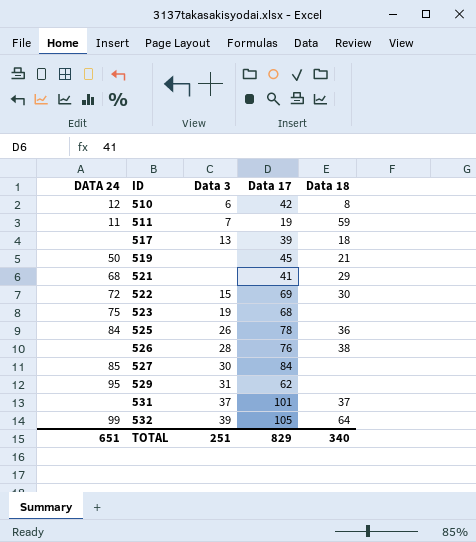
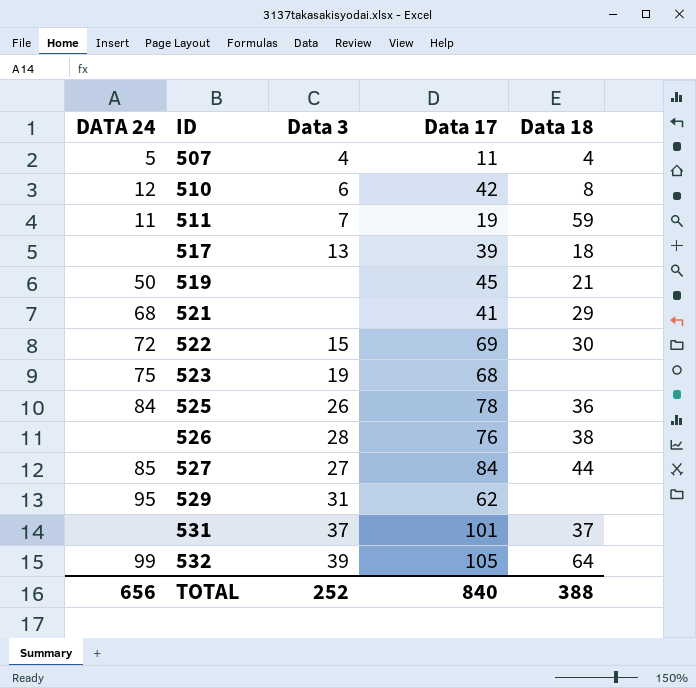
row 507: none -> 5 | 4 | 11 | 4
527 | Data 3: 30 -> 27
527 | Data 18: none -> 44
TOTAL | DATA 24: 651 -> 656
TOTAL | Data 3: 251 -> 252
TOTAL | Data 17: 829 -> 840
TOTAL | Data 18: 340 -> 388

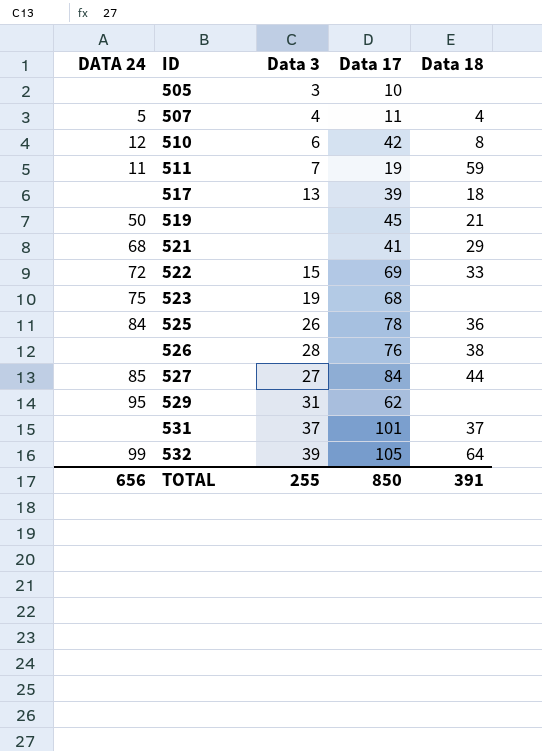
row 505: none -> none | 3 | 10 | none
522 | Data 18: 30 -> 33
TOTAL | Data 3: 252 -> 255
TOTAL | Data 17: 840 -> 850
TOTAL | Data 18: 388 -> 391

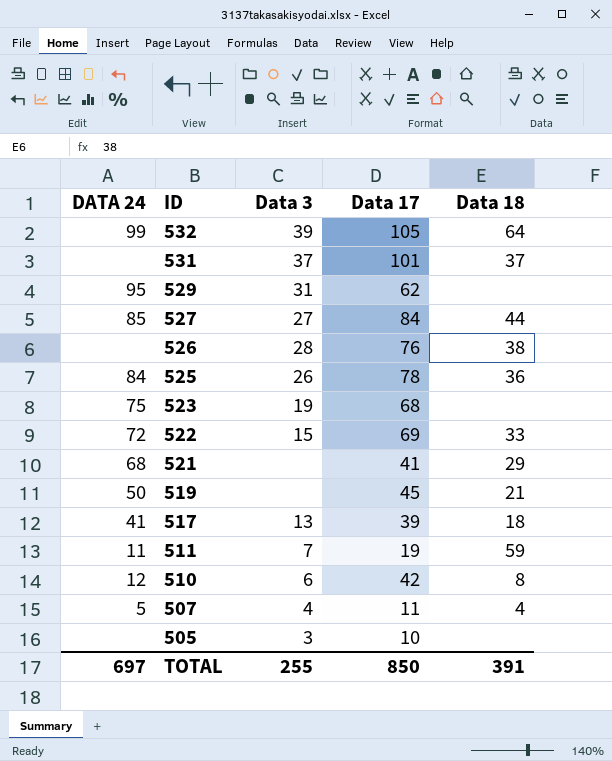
row order: ID ascending -> ID descending
517 | DATA 24: none -> 41
TOTAL | DATA 24: 656 -> 697

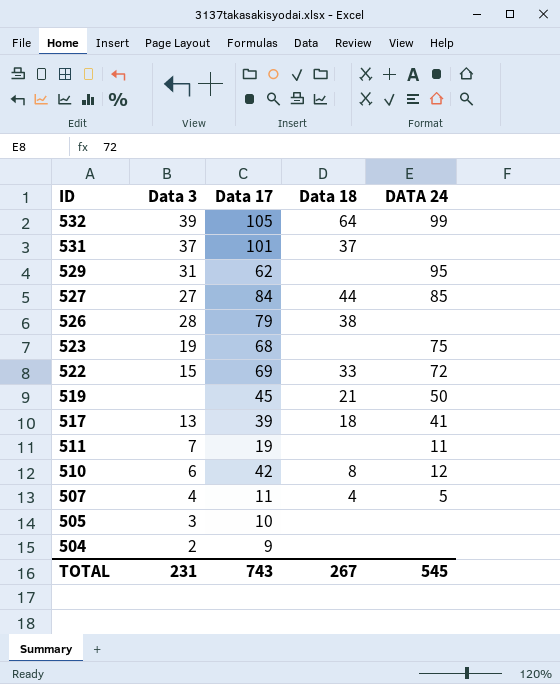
column DATA 24 | position: 1 -> 5
row 525: 84 | 26 | 78 | 36 -> none
row 521: 68 | none | 41 | 29 -> none
526 | Data 17: 76 -> 79
511 | Data 18: 59 -> none
row 504: none -> 2 | 9 | none | none
TOTAL | Data 3: 255 -> 231
TOTAL | Data 17: 850 -> 743
TOTAL | Data 18: 391 -> 267
TOTAL | DATA 24: 697 -> 545

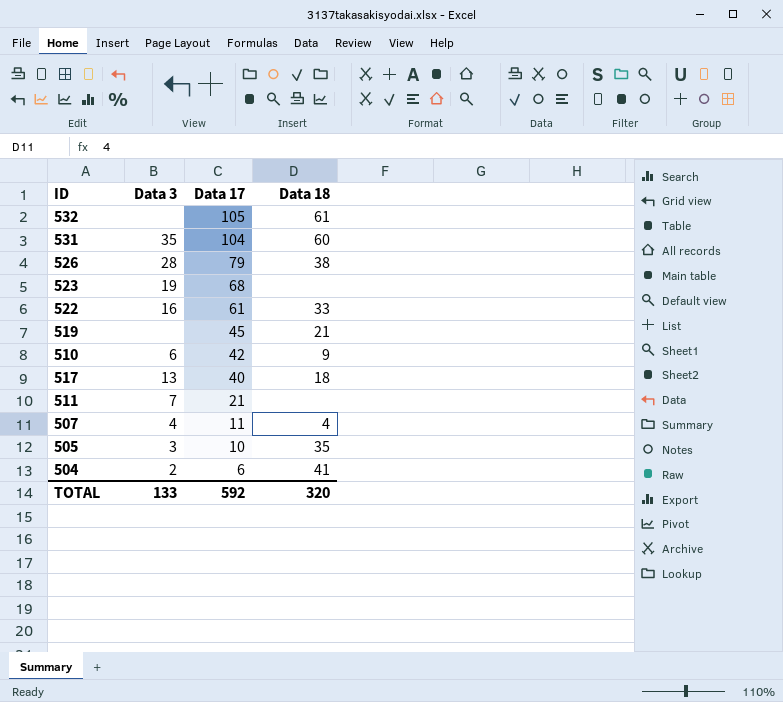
row order: ID descending -> Data 17 descending
column DATA 24 | position: 5 -> none
row 529: 31 | 62 | none | 95 -> none
row 527: 27 | 84 | 44 | 85 -> none
532 | Data 3: 39 -> none
532 | Data 18: 64 -> 61
531 | Data 3: 37 -> 35
531 | Data 17: 101 -> 104
531 | Data 18: 37 -> 60
522 | Data 3: 15 -> 16
522 | Data 17: 69 -> 61
510 | Data 18: 8 -> 9
517 | Data 17: 39 -> 40
511 | Data 17: 19 -> 21
505 | Data 18: none -> 35
504 | Data 17: 9 -> 6
504 | Data 18: none -> 41
TOTAL | Data 3: 231 -> 133
TOTAL | Data 17: 743 -> 592
TOTAL | Data 18: 267 -> 320

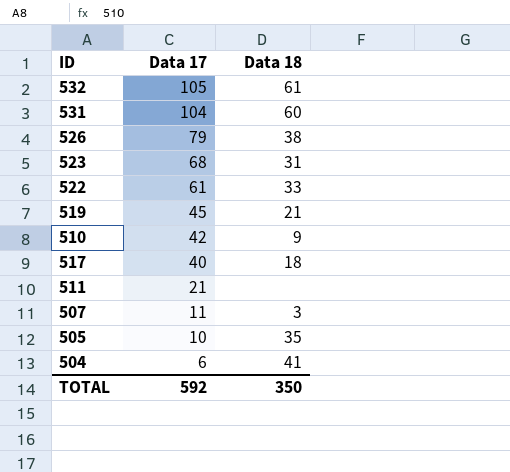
column Data 3 | position: 2 -> none
523 | Data 18: none -> 31
507 | Data 18: 4 -> 3
TOTAL | Data 18: 320 -> 350

